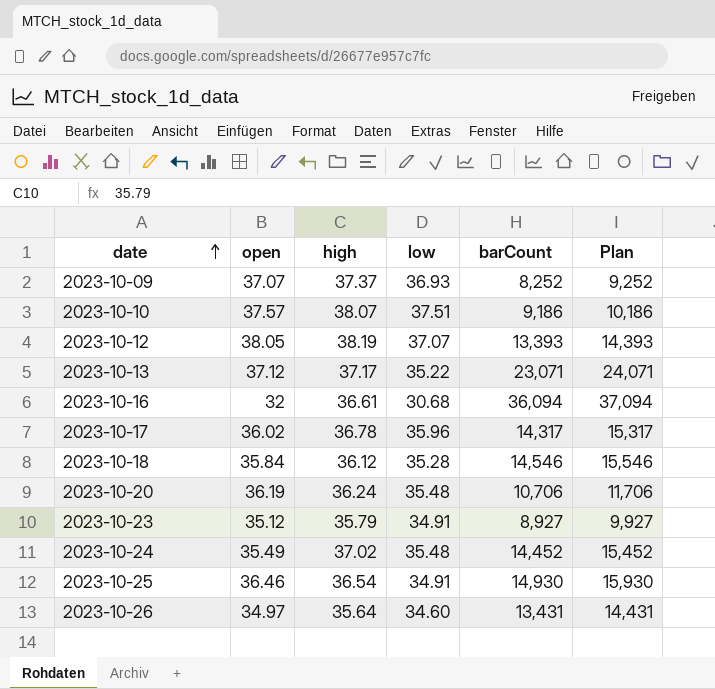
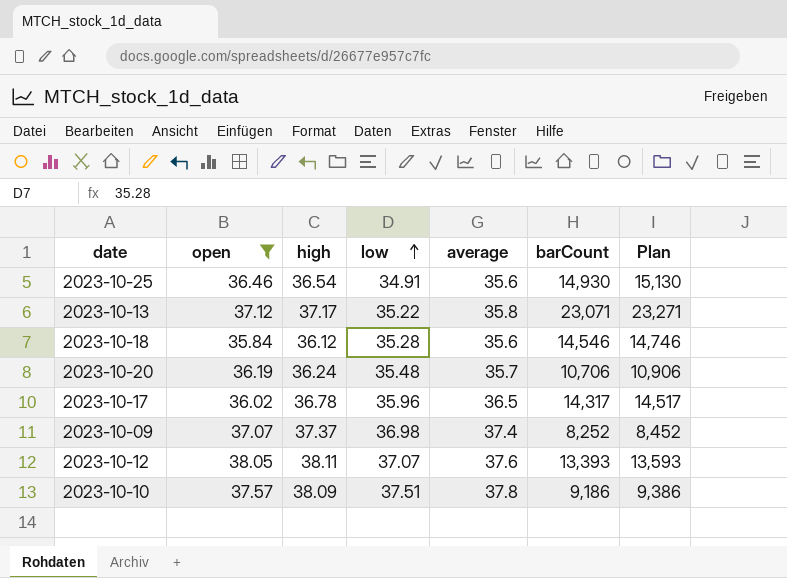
filter: none -> open >= 35.84
row order: date ascending -> low ascending
column average | position: none -> 5
column Plan | formula: [barCount] + 1000 -> [barCount] + 200
2023-10-09 | low: 36.93 -> 36.98
2023-10-12 | high: 38.19 -> 38.11
2023-10-10 | high: 38.07 -> 38.09

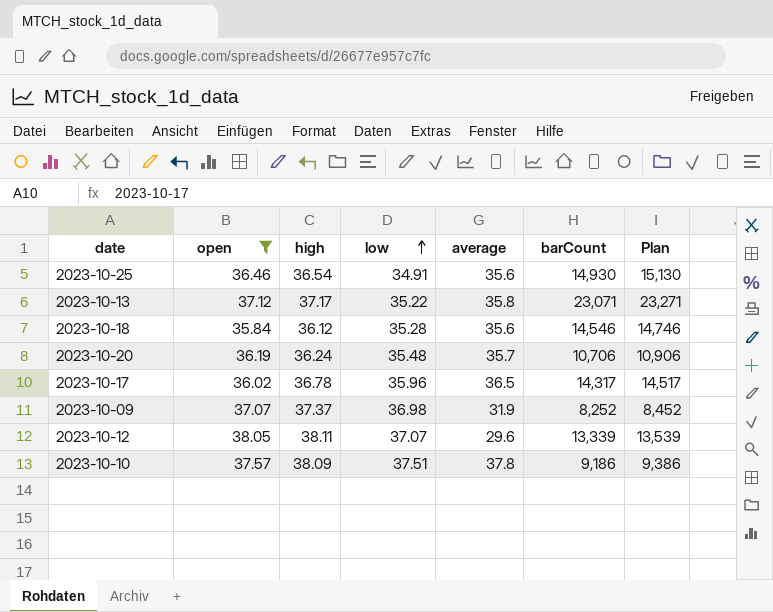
2023-10-09 | average: 37.4 -> 31.9
2023-10-12 | average: 37.6 -> 29.6
2023-10-12 | barCount: 13,393 -> 13,339
2023-10-12 | Plan: 13,593 -> 13,539

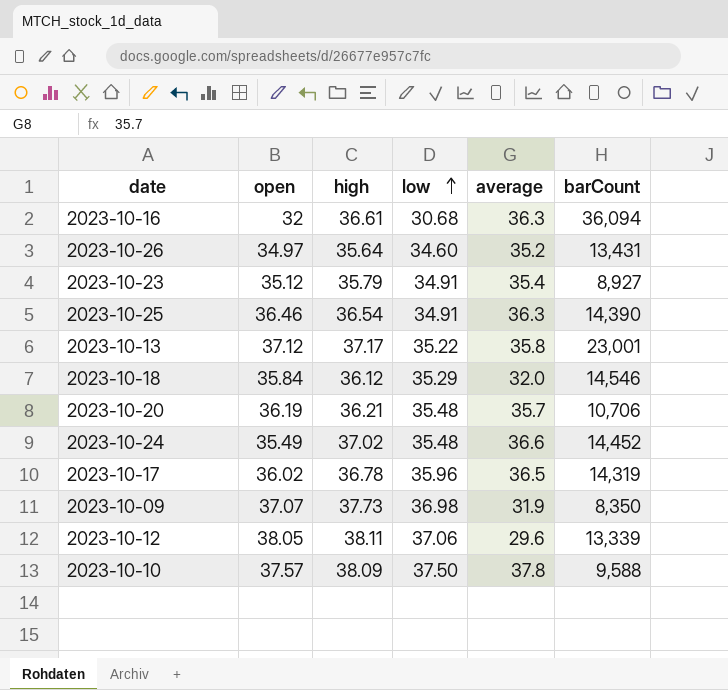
filter: open >= 35.84 -> none
column Plan | formula: [barCount] + 200 -> none
2023-10-25 | average: 35.6 -> 36.3
2023-10-25 | barCount: 14,930 -> 14,390
2023-10-13 | barCount: 23,071 -> 23,001
2023-10-18 | low: 35.28 -> 35.29
2023-10-18 | average: 35.6 -> 32.0
2023-10-20 | high: 36.24 -> 36.21
2023-10-17 | barCount: 14,317 -> 14,319
2023-10-09 | high: 37.37 -> 37.73
2023-10-09 | barCount: 8,252 -> 8,350
2023-10-12 | low: 37.07 -> 37.06
2023-10-10 | low: 37.51 -> 37.50
2023-10-10 | barCount: 9,186 -> 9,588

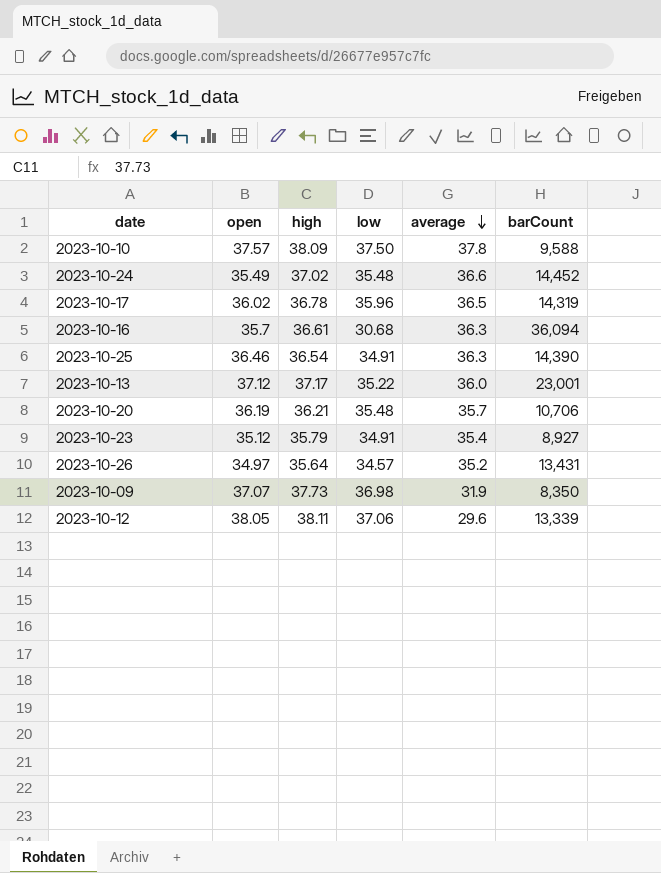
row order: low ascending -> average descending
row 2023-10-18: 35.84 | 36.12 | 35.29 | 32.0 | 14,546 -> none
2023-10-16 | open: 32 -> 35.7
2023-10-13 | average: 35.8 -> 36.0
2023-10-26 | low: 34.60 -> 34.57

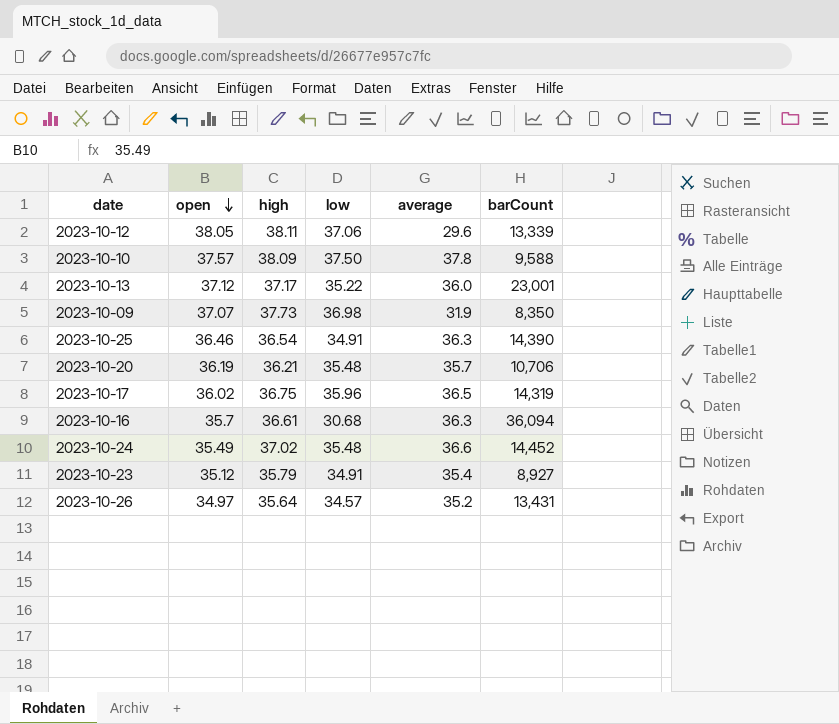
row order: average descending -> open descending
2023-10-17 | high: 36.78 -> 36.75

